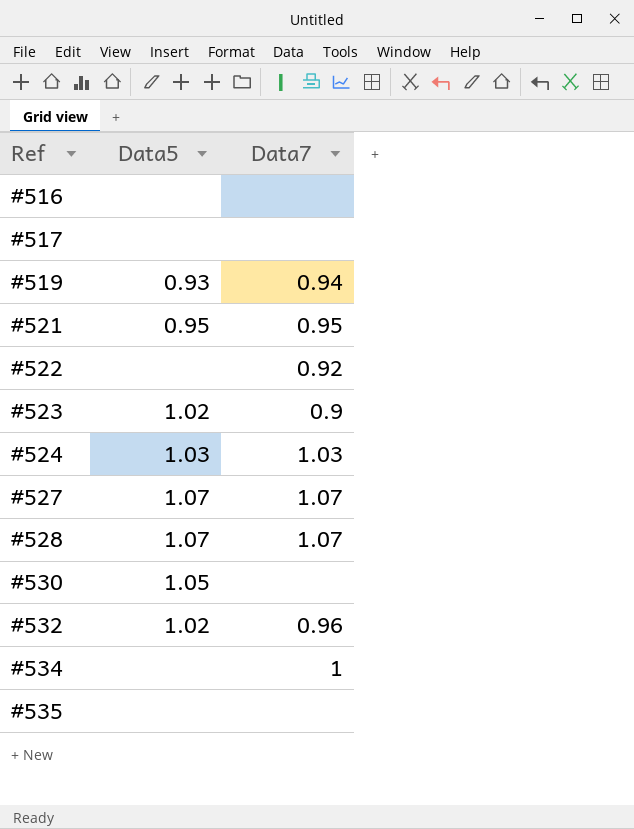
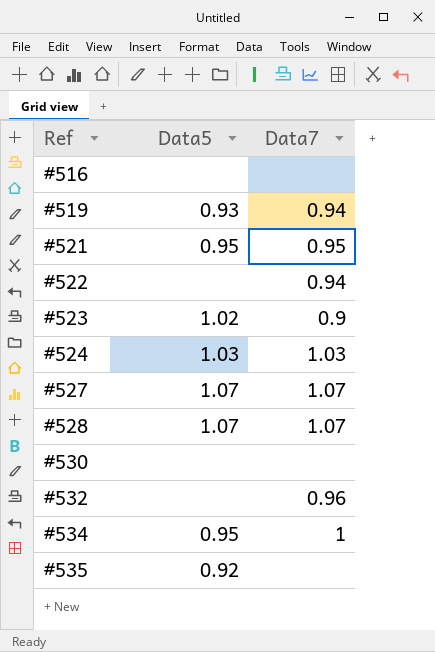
row #517: none | none -> none
#522 | Data7: 0.92 -> 0.94
#530 | Data5: 1.05 -> none
#532 | Data5: 1.02 -> none
#534 | Data5: none -> 0.95
#535 | Data5: none -> 0.92

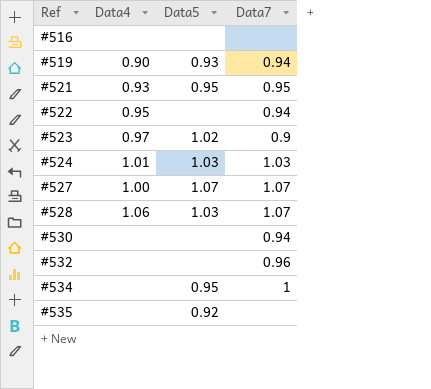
column Data4 | position: none -> 2
#528 | Data5: 1.07 -> 1.03
#530 | Data7: none -> 0.94

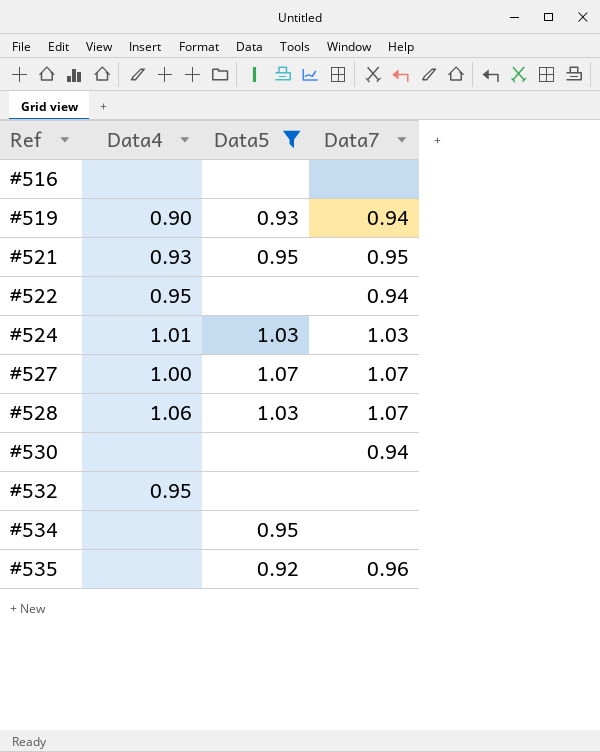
filter: none -> Data5 != 1.02
#532 | Data4: none -> 0.95
#532 | Data7: 0.96 -> none
#534 | Data7: 1 -> none
#535 | Data7: none -> 0.96

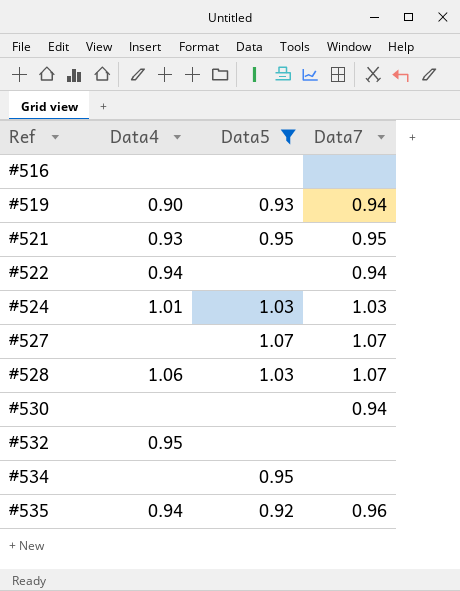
#522 | Data4: 0.95 -> 0.94
#527 | Data4: 1.00 -> none
#535 | Data4: none -> 0.94

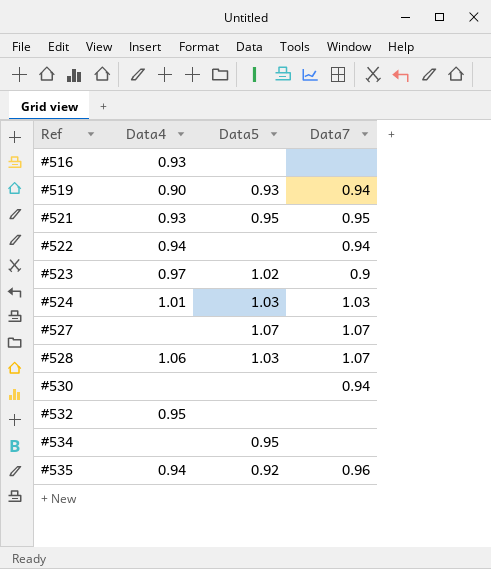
filter: Data5 != 1.02 -> none
#516 | Data4: none -> 0.93

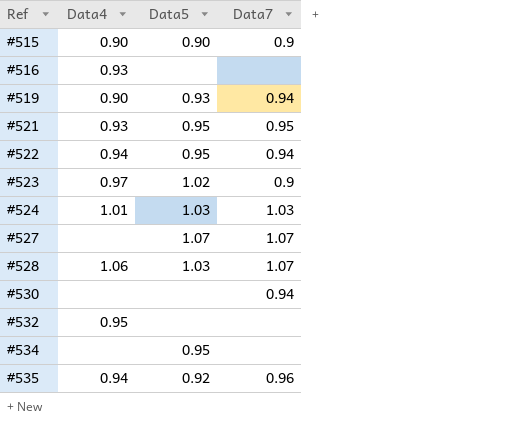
row #515: none -> 0.90 | 0.90 | 0.9
#522 | Data5: none -> 0.95

